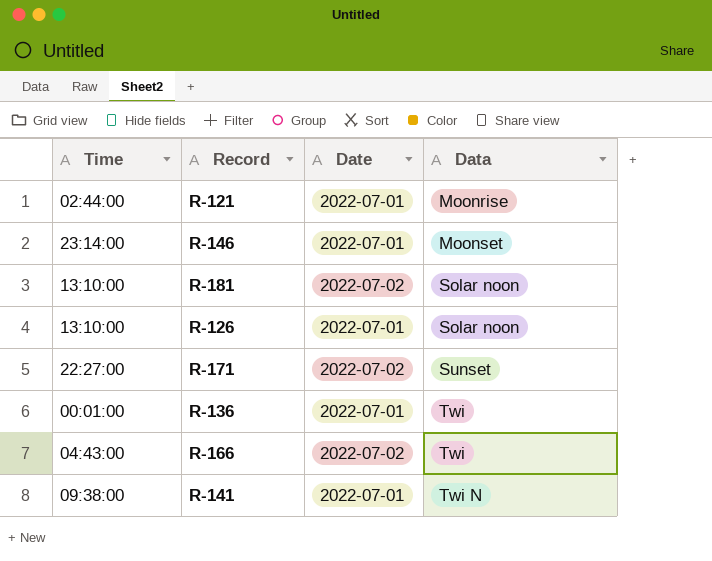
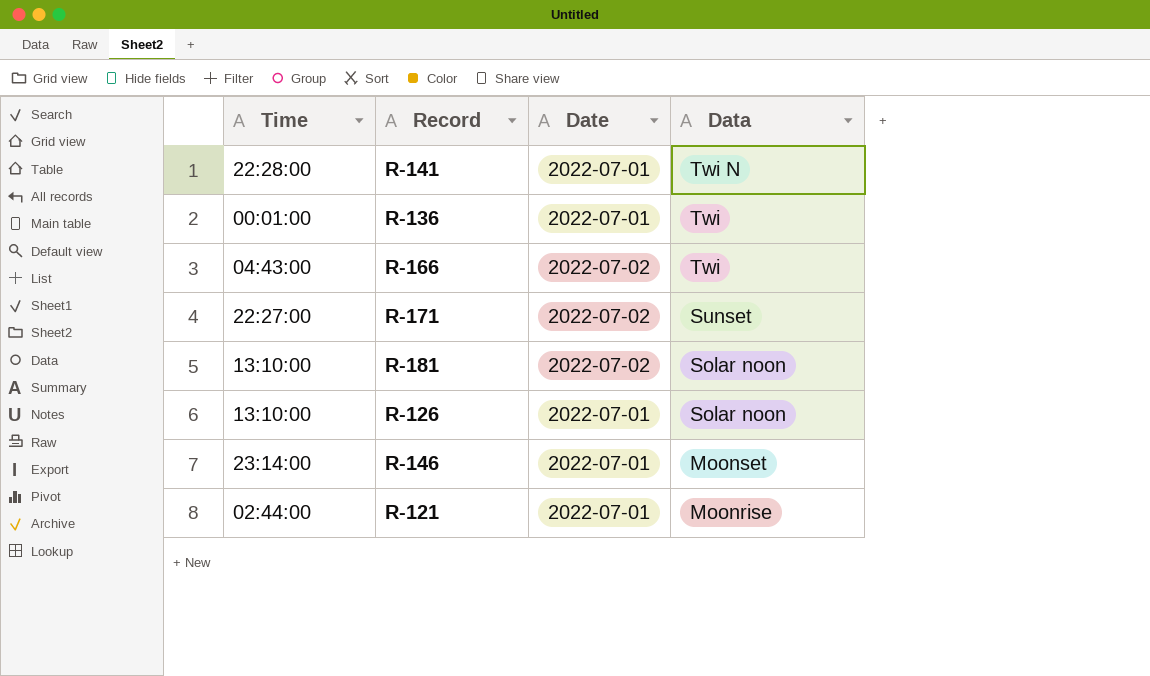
row order: Data ascending -> Data descending
R-141 | Time: 09:38:00 -> 22:28:00

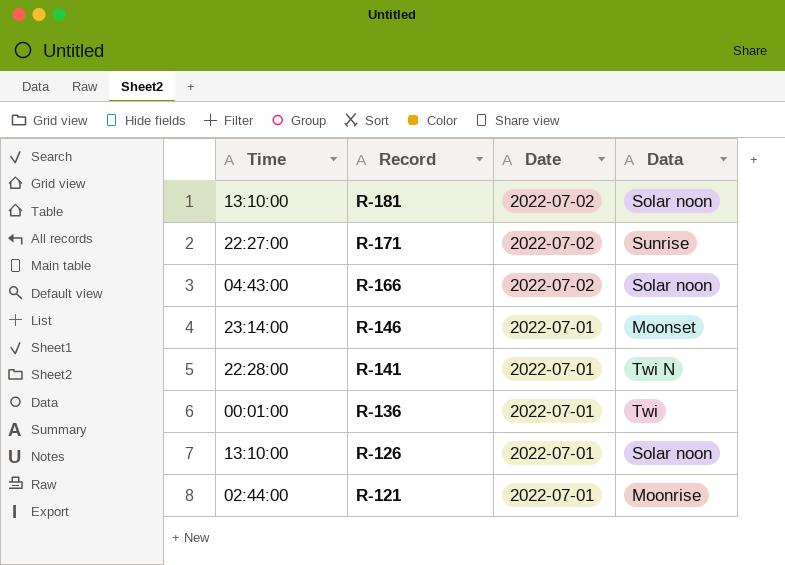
row order: Data descending -> Record descending
R-171 | Data: Sunset -> Sunrise
R-166 | Data: Twi -> Solar noon

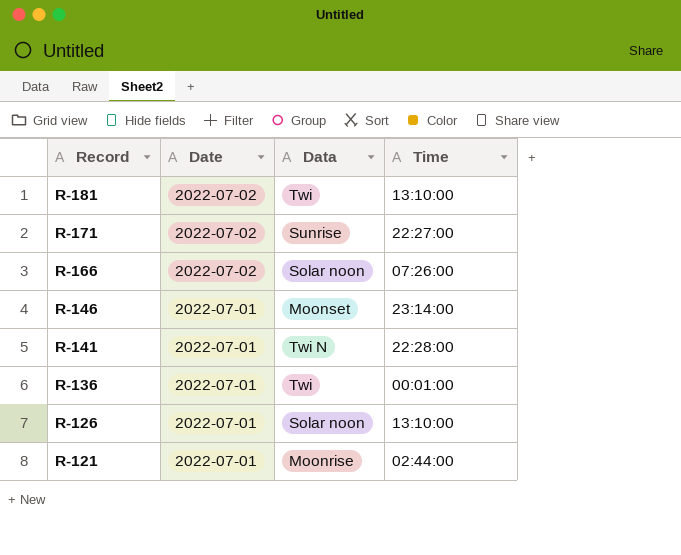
column Time | position: 1 -> 4
R-181 | Data: Solar noon -> Twi
R-166 | Time: 04:43:00 -> 07:26:00

